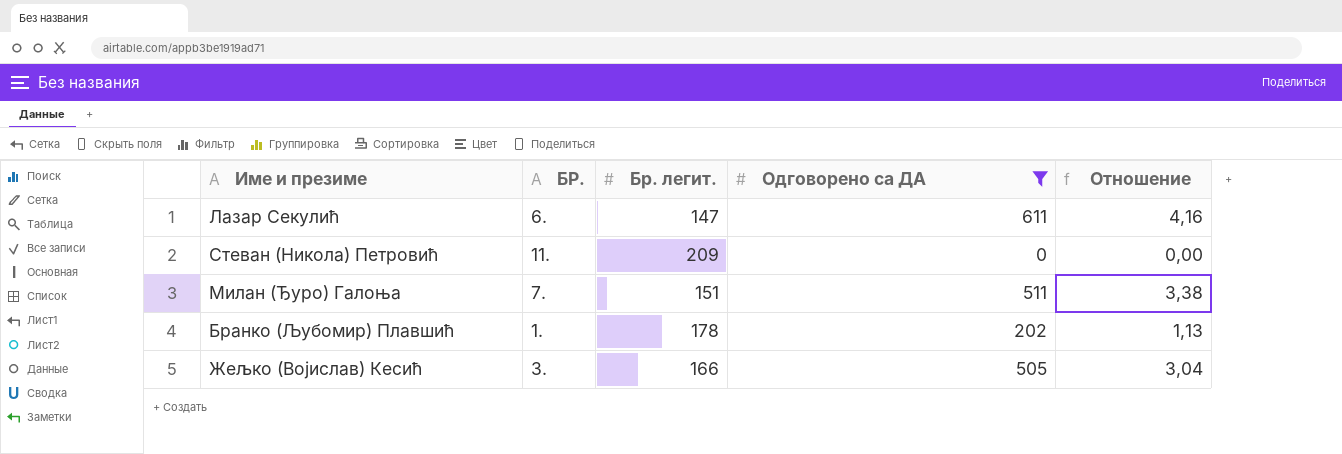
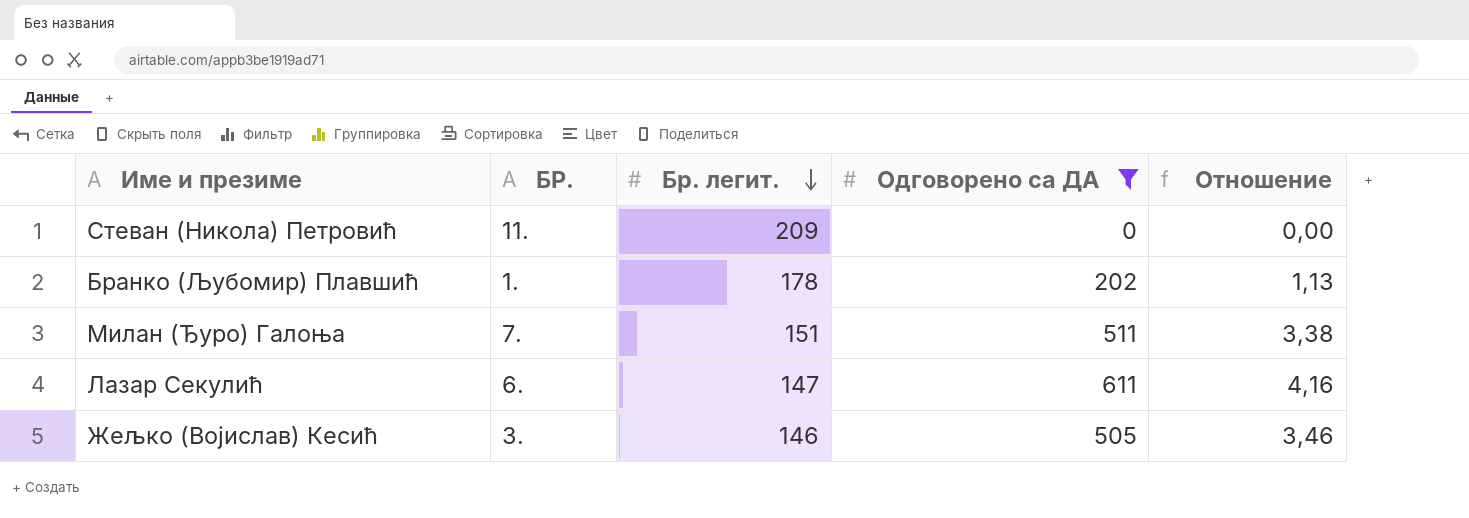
row order: none -> Бр. легит. descending
Жељко (Војислав) Кесић | Бр. легит.: 166 -> 146
Жељко (Војислав) Кесић | Отношение: 3,04 -> 3,46

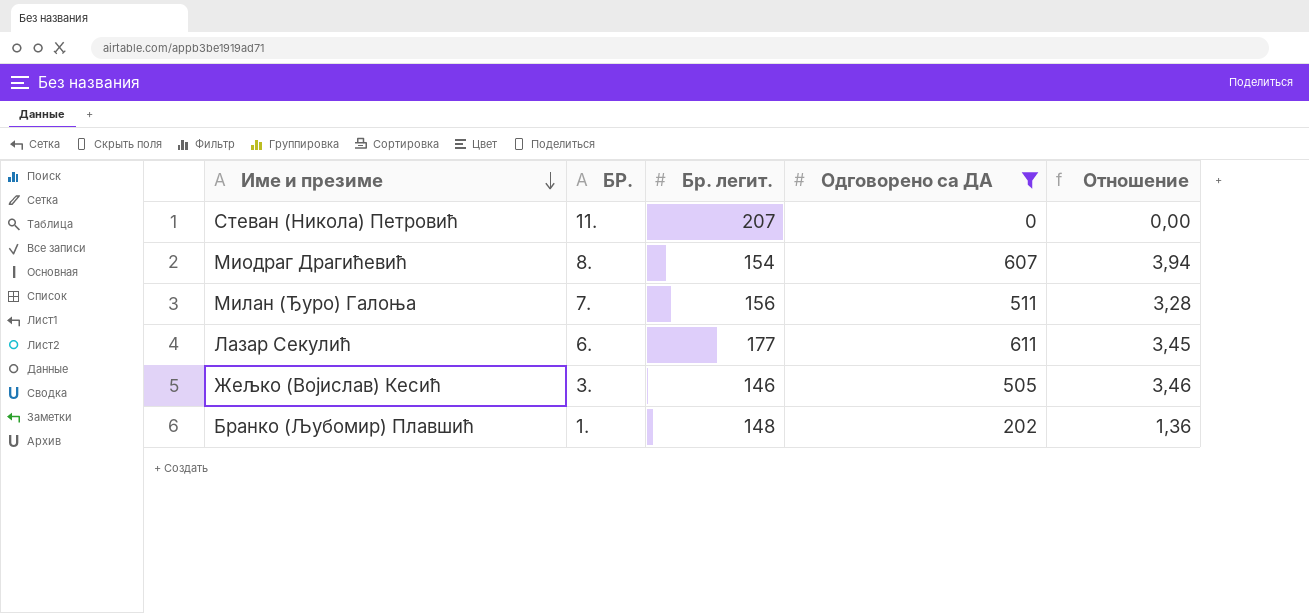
row order: Бр. легит. descending -> Име и презиме descending
Стеван (Никола) Петровић | Бр. легит.: 209 -> 207
row Миодраг Драгићевић: none -> 8. | 154 | 607 | 3,94
Милан (Ђуро) Галоња | Бр. легит.: 151 -> 156
Милан (Ђуро) Галоња | Отношение: 3,38 -> 3,28
Лазар Секулић | Бр. легит.: 147 -> 177
Лазар Секулић | Отношение: 4,16 -> 3,45
Бранко (Љубомир) Плавшић | Бр. легит.: 178 -> 148
Бранко (Љубомир) Плавшић | Отношение: 1,13 -> 1,36

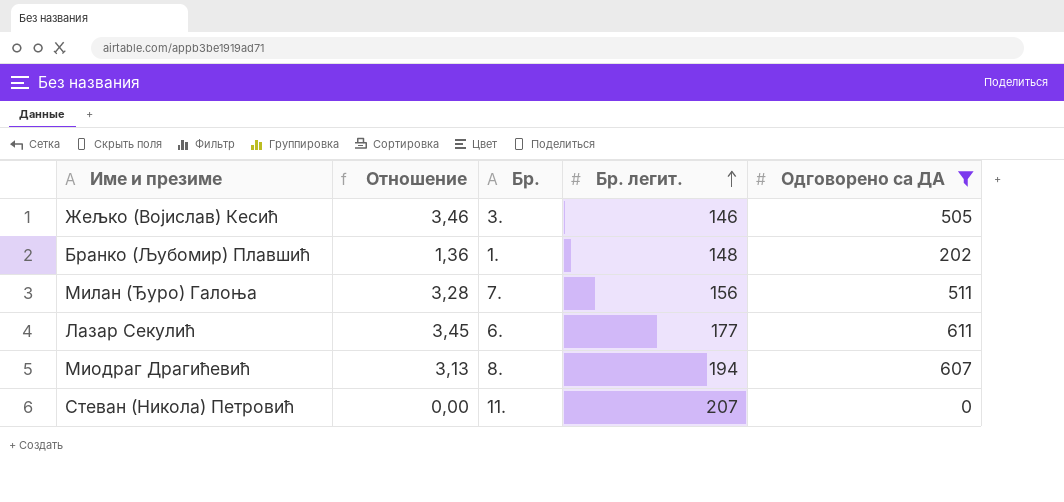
row order: Име и презиме descending -> Бр. легит. ascending
column Отношение | position: 5 -> 2
column name: БР. -> Бр.
Миодраг Драгићевић | Отношение: 3,94 -> 3,13
Миодраг Драгићевић | Бр. легит.: 154 -> 194

